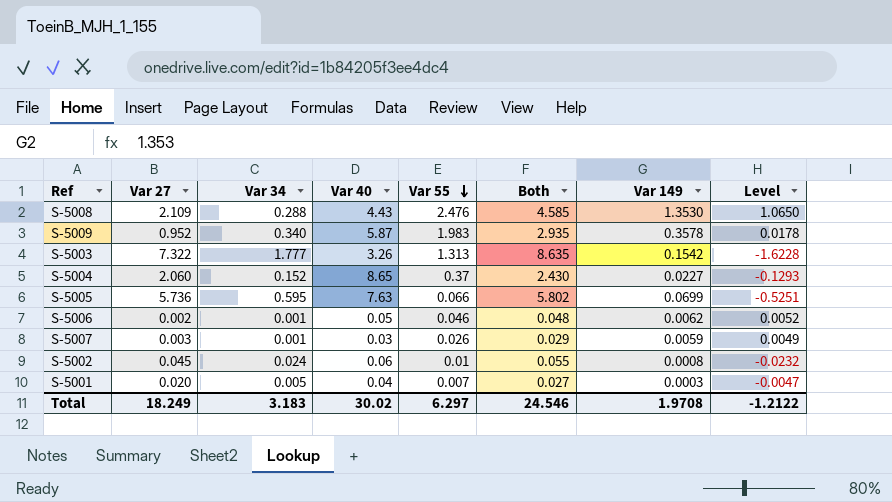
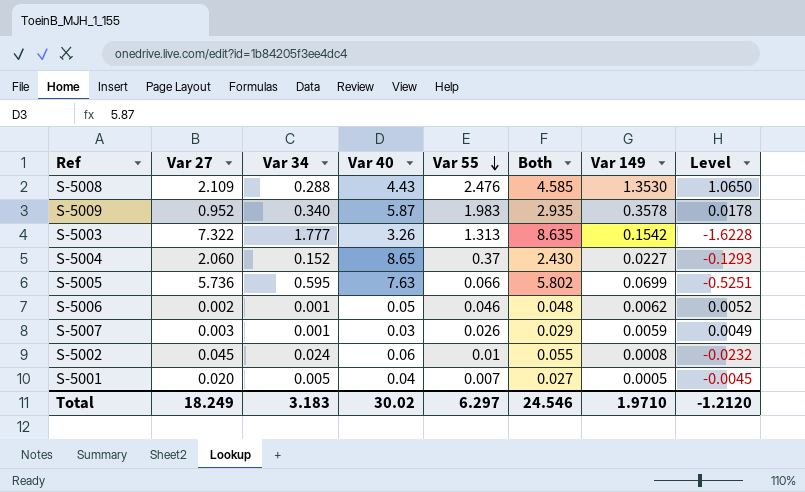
S-5001 | Var 149: 0.0003 -> 0.0005
S-5001 | Level: -0.0047 -> -0.0045
Total | Var 149: 1.9708 -> 1.9710
Total | Level: -1.2122 -> -1.2120

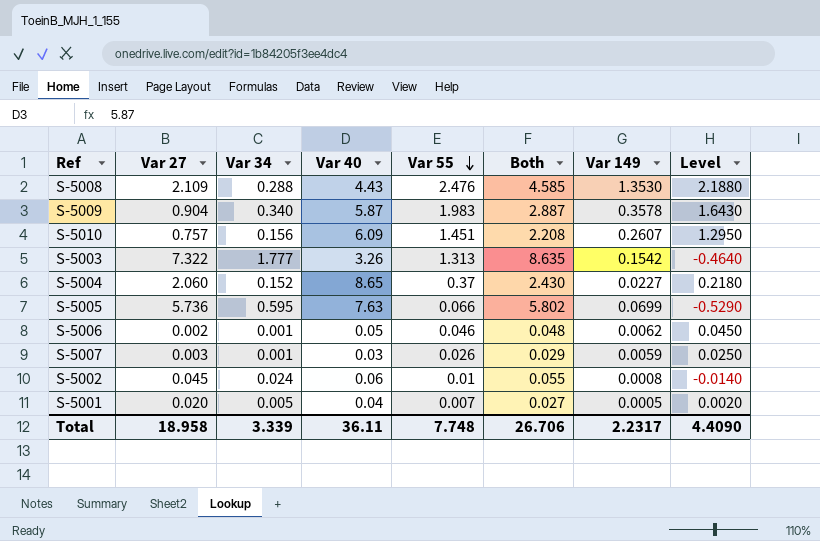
column Level | formula: [Var 149] - [Var 34] -> [Var 55] - [Var 34]
S-5009 | Var 27: 0.952 -> 0.904
S-5009 | Both: 2.935 -> 2.887
row S-5010: none -> 0.757 | 0.156 | 6.09 | 1.451 | 2.208 | 0.2607 | 1.2950
Total | Var 27: 18.249 -> 18.958
Total | Var 34: 3.183 -> 3.339
Total | Var 40: 30.02 -> 36.11
Total | Var 55: 6.297 -> 7.748
Total | Both: 24.546 -> 26.706
Total | Var 149: 1.9710 -> 2.2317
Total | Level: -1.2120 -> 4.4090

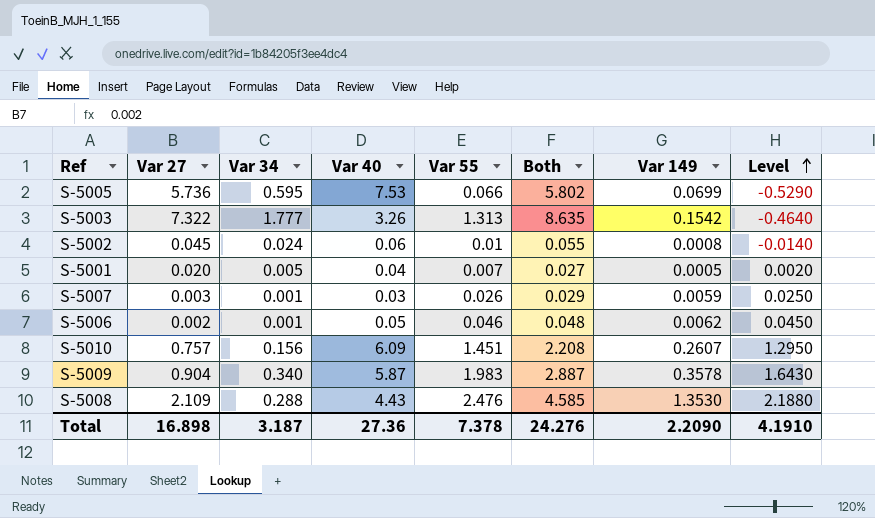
row order: Var 55 descending -> Level ascending
row S-5004: 2.060 | 0.152 | 8.65 | 0.37 | 2.430 | 0.0227 | 0.2180 -> none
S-5005 | Var 40: 7.63 -> 7.53
Total | Var 27: 18.958 -> 16.898
Total | Var 34: 3.339 -> 3.187
Total | Var 40: 36.11 -> 27.36
Total | Var 55: 7.748 -> 7.378
Total | Both: 26.706 -> 24.276
Total | Var 149: 2.2317 -> 2.2090
Total | Level: 4.4090 -> 4.1910

